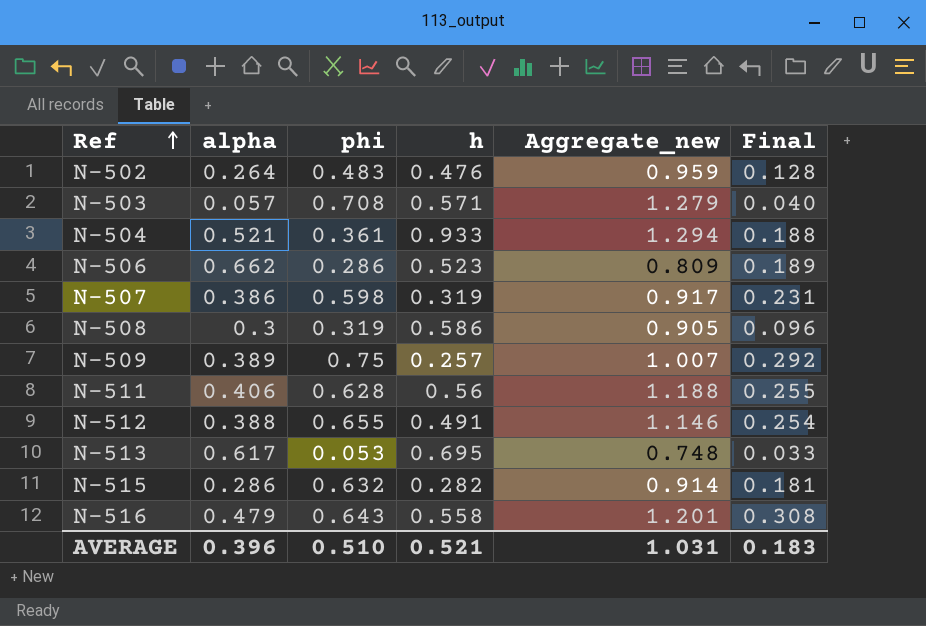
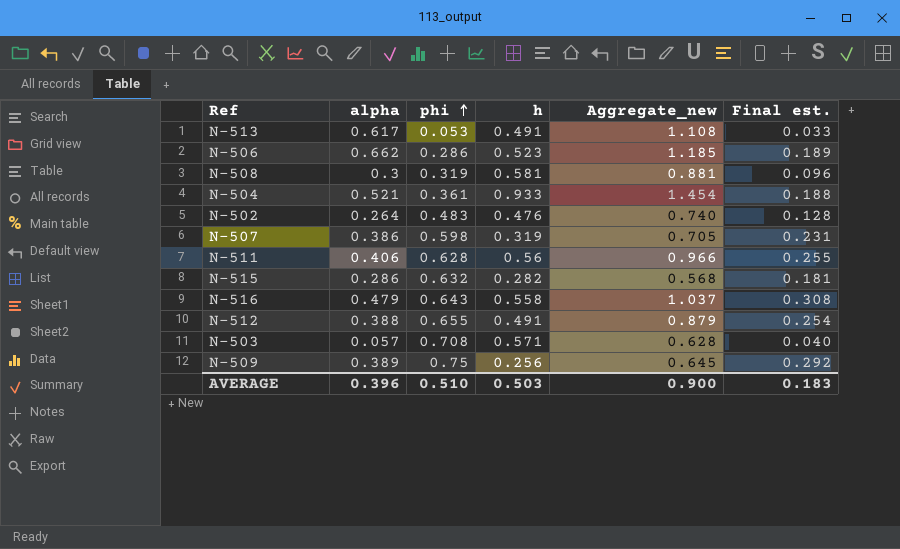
row order: Ref ascending -> phi ascending
column Aggregate_new | formula: [phi] + [h] -> [alpha] + [h]
column name: Final -> Final est.
N-513 | h: 0.695 -> 0.491
N-508 | h: 0.586 -> 0.581
N-509 | h: 0.257 -> 0.256
AVERAGE | h: 0.521 -> 0.503
AVERAGE | Aggregate_new: 1.031 -> 0.900

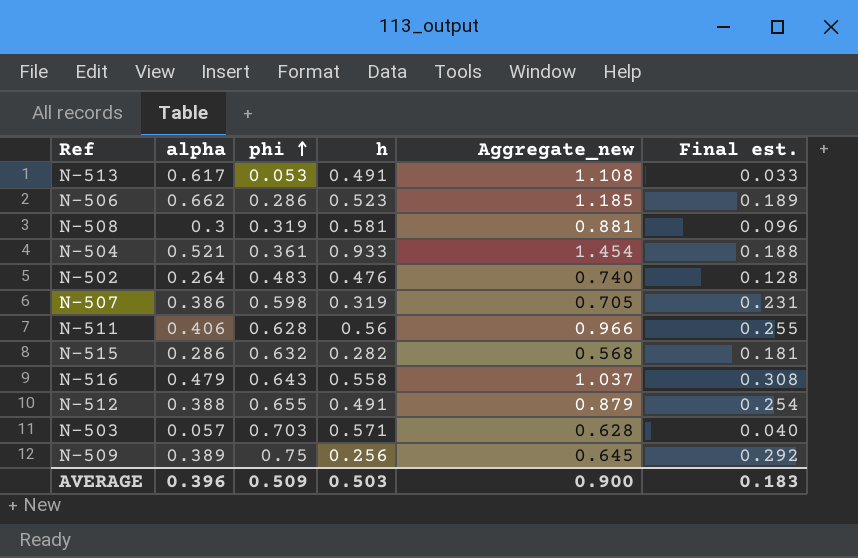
N-503 | phi: 0.708 -> 0.703
AVERAGE | phi: 0.510 -> 0.509

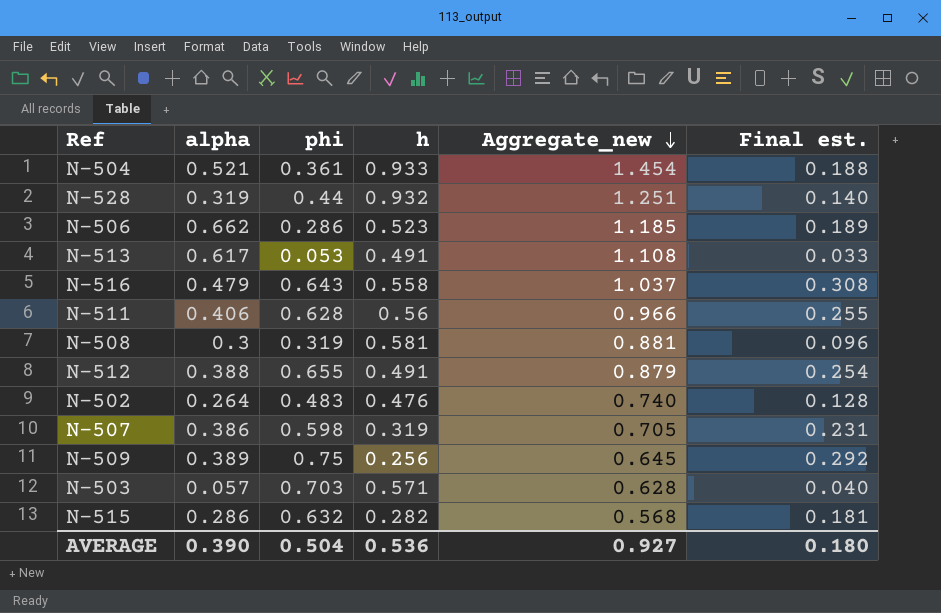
row order: phi ascending -> Aggregate_new descending
row N-528: none -> 0.319 | 0.44 | 0.932 | 1.251 | 0.140
AVERAGE | alpha: 0.396 -> 0.390
AVERAGE | phi: 0.509 -> 0.504
AVERAGE | h: 0.503 -> 0.536
AVERAGE | Aggregate_new: 0.900 -> 0.927
AVERAGE | Final est.: 0.183 -> 0.180

